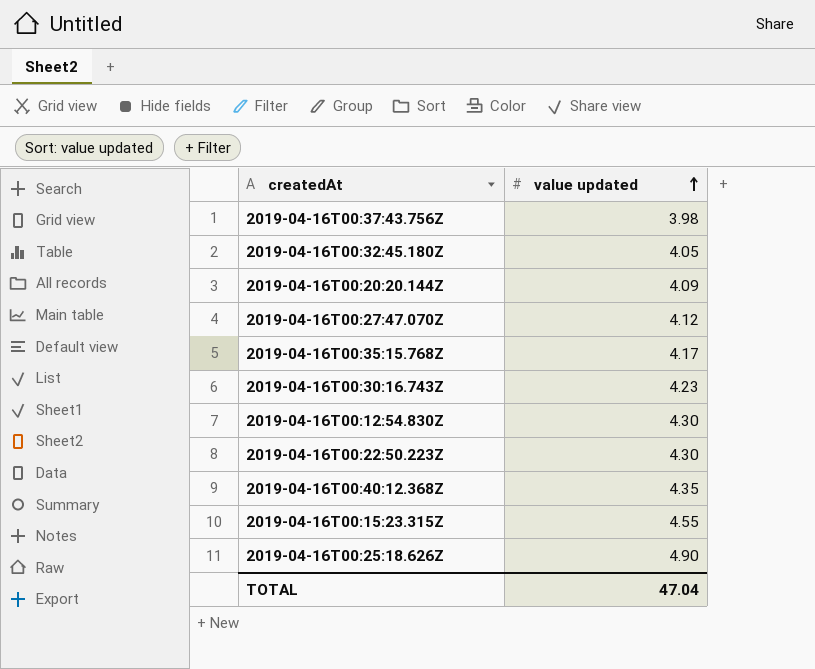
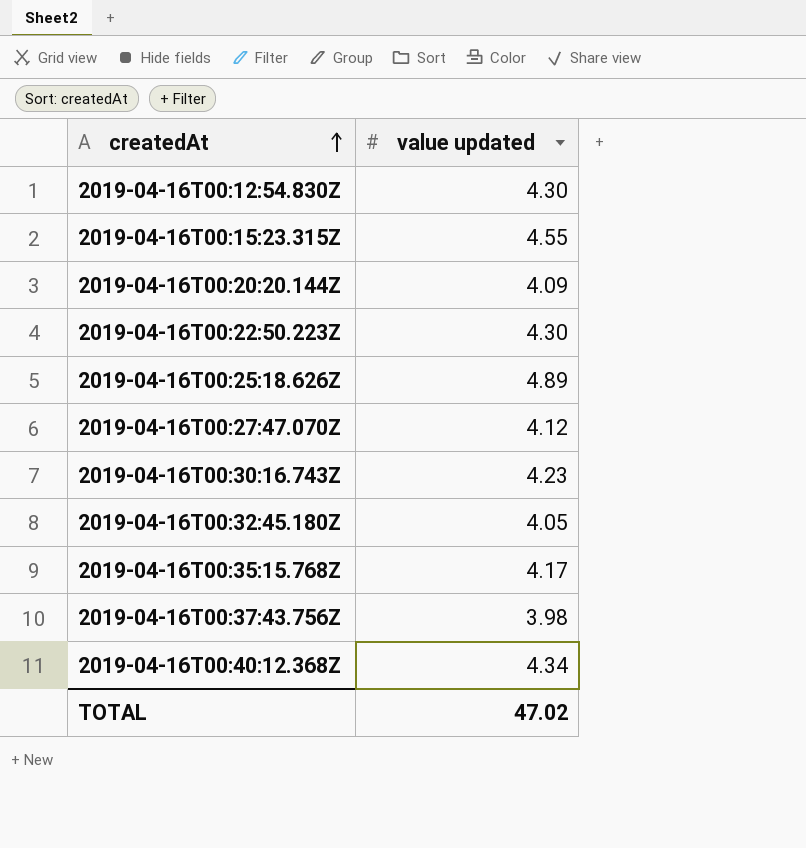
row order: value updated ascending -> createdAt ascending
2019-04-16T00:25:18.626Z | value updated: 4.90 -> 4.89
2019-04-16T00:40:12.368Z | value updated: 4.35 -> 4.34
TOTAL | value updated: 47.04 -> 47.02

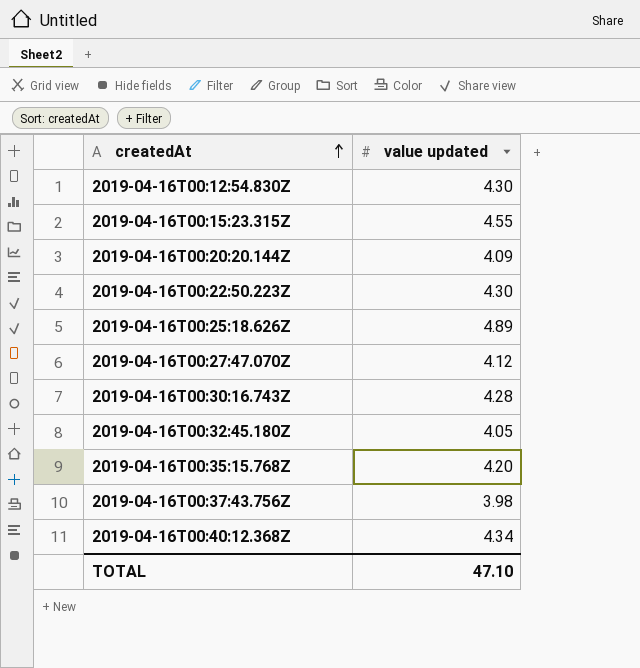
2019-04-16T00:30:16.743Z | value updated: 4.23 -> 4.28
2019-04-16T00:35:15.768Z | value updated: 4.17 -> 4.20
TOTAL | value updated: 47.02 -> 47.10

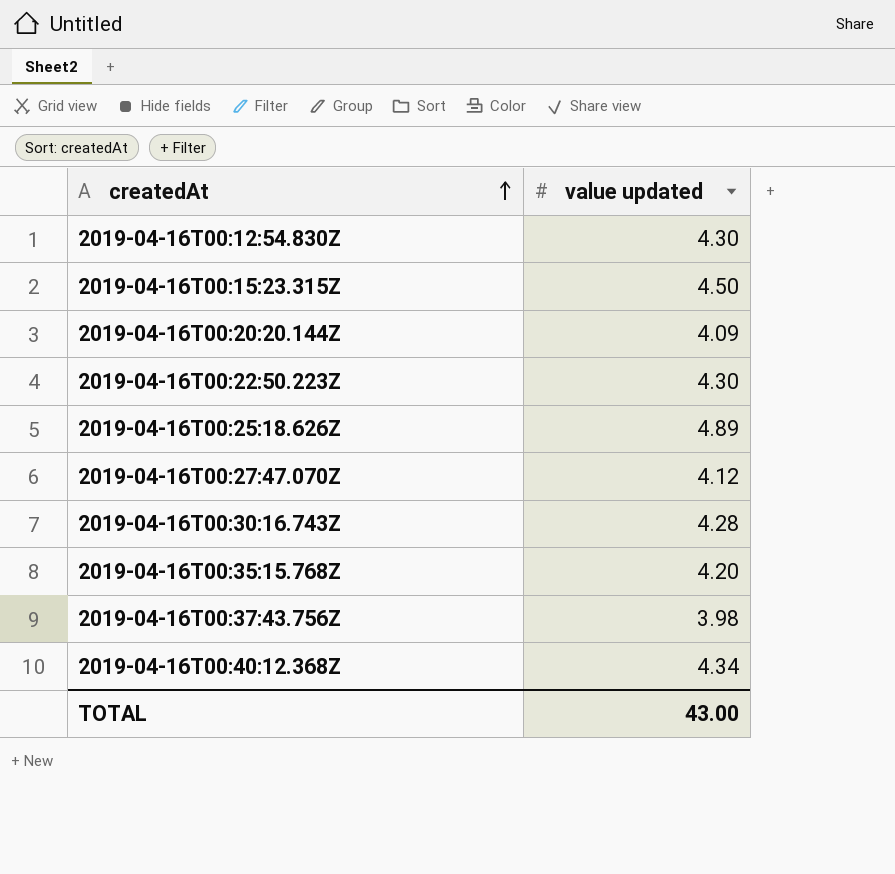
row 2019-04-16T00:32:45.180Z: 4.05 -> none
2019-04-16T00:15:23.315Z | value updated: 4.55 -> 4.50
TOTAL | value updated: 47.10 -> 43.00

